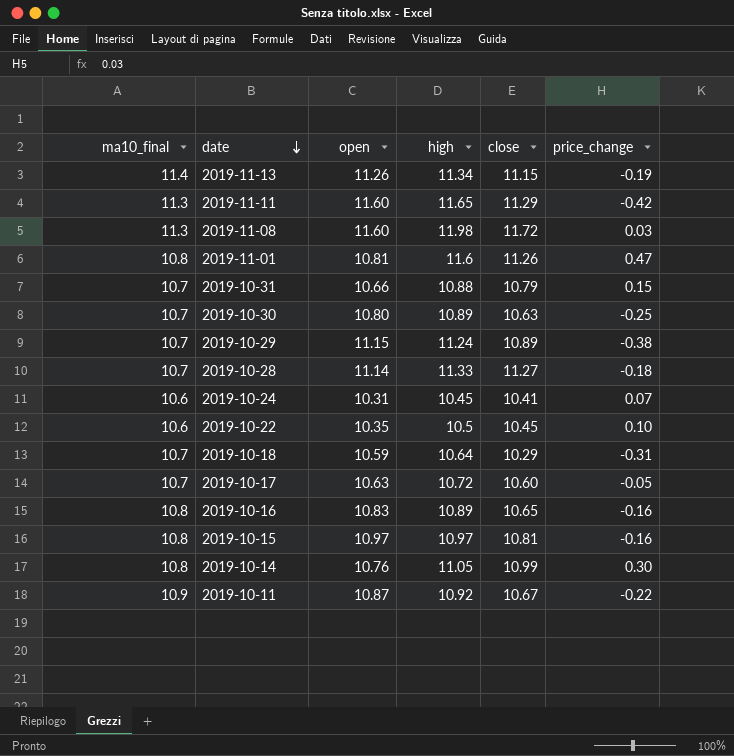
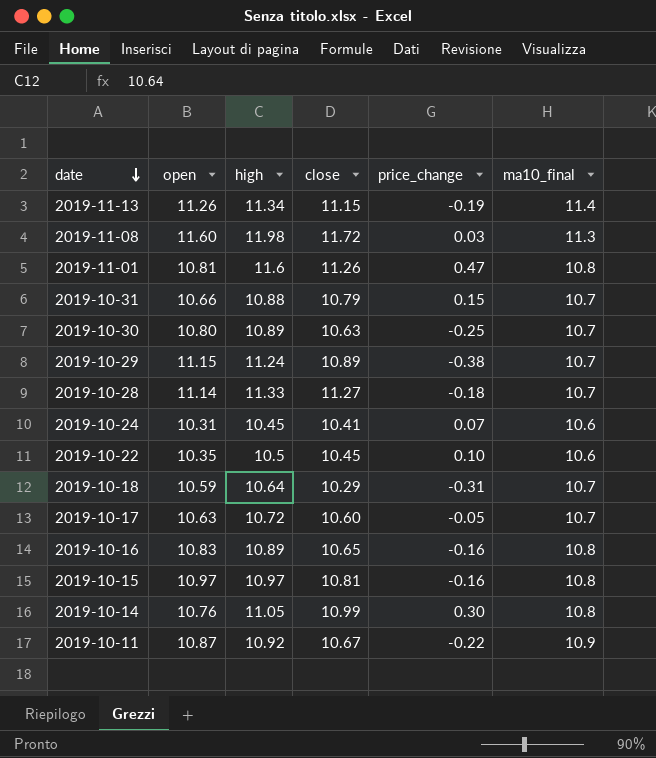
column ma10_final | position: 1 -> 6
row 2019-11-11: 11.3 | 11.60 | 11.65 | 11.29 | -0.42 -> none

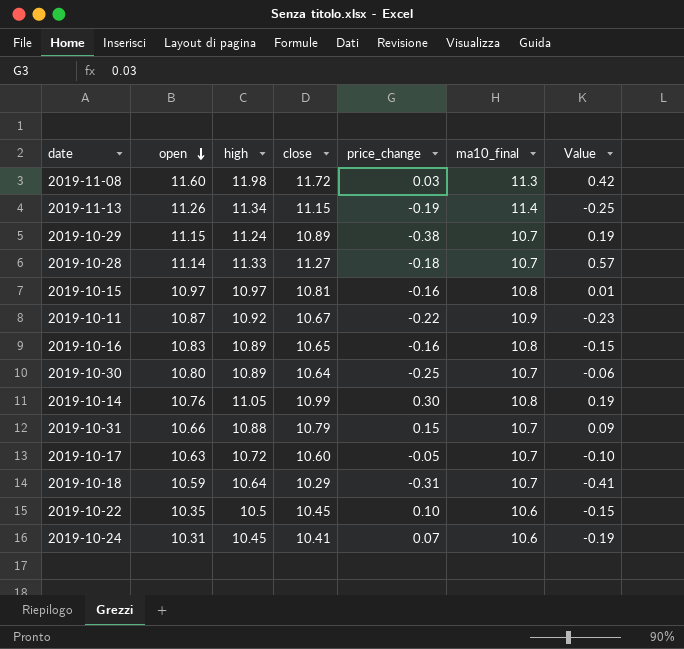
row order: date descending -> open descending
column Value | formula: none -> [close] - [ma10_final]
row 2019-11-01: 10.81 | 11.6 | 11.26 | 0.47 | 10.8 -> none
2019-10-30 | close: 10.63 -> 10.64

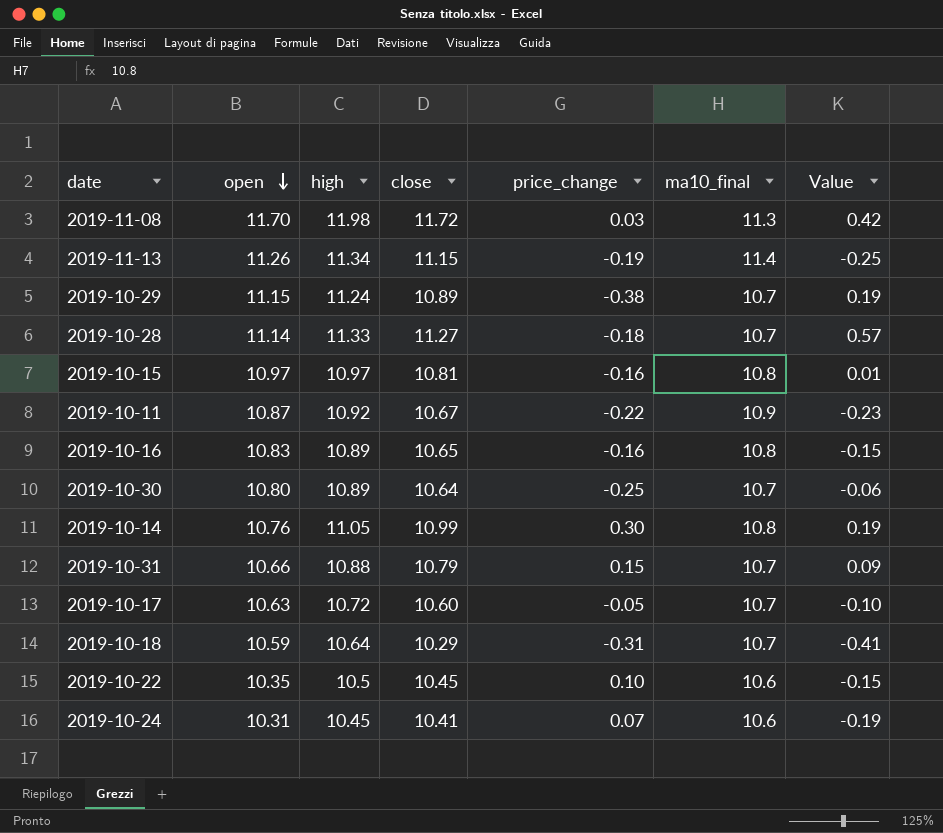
2019-11-08 | open: 11.60 -> 11.70

